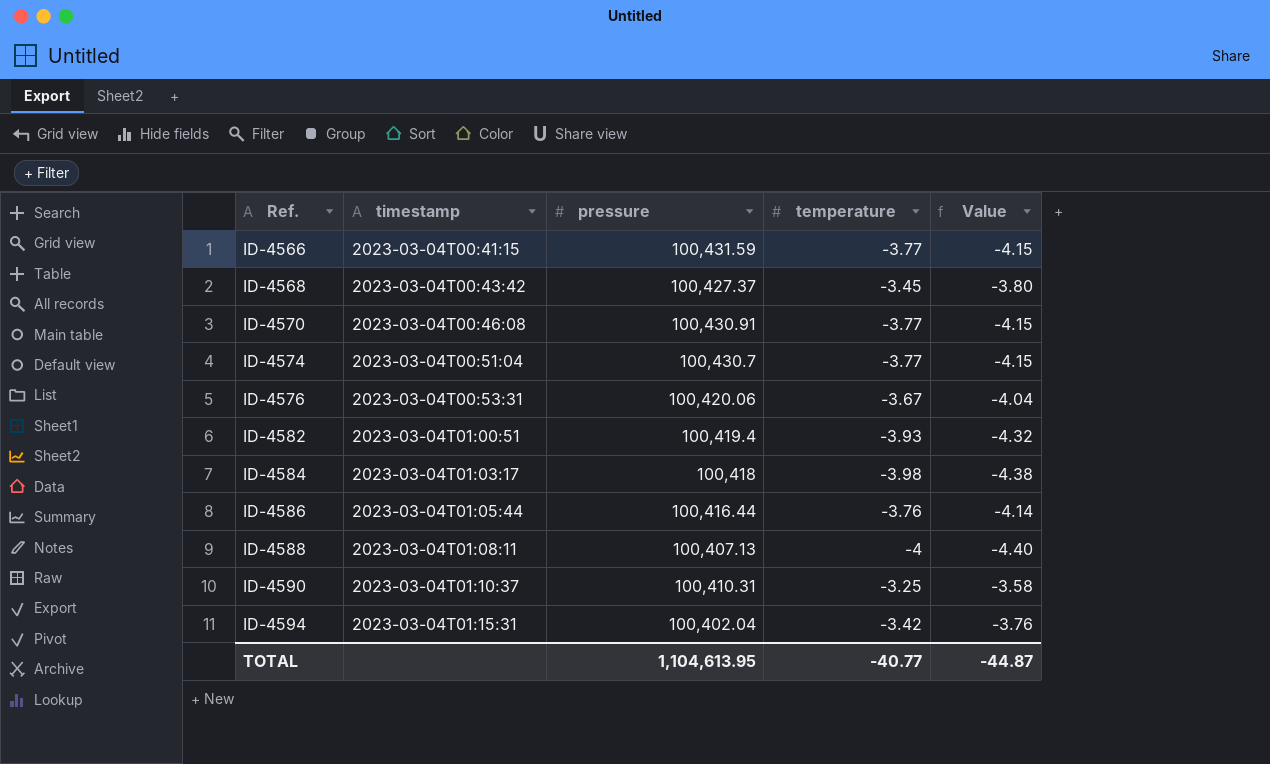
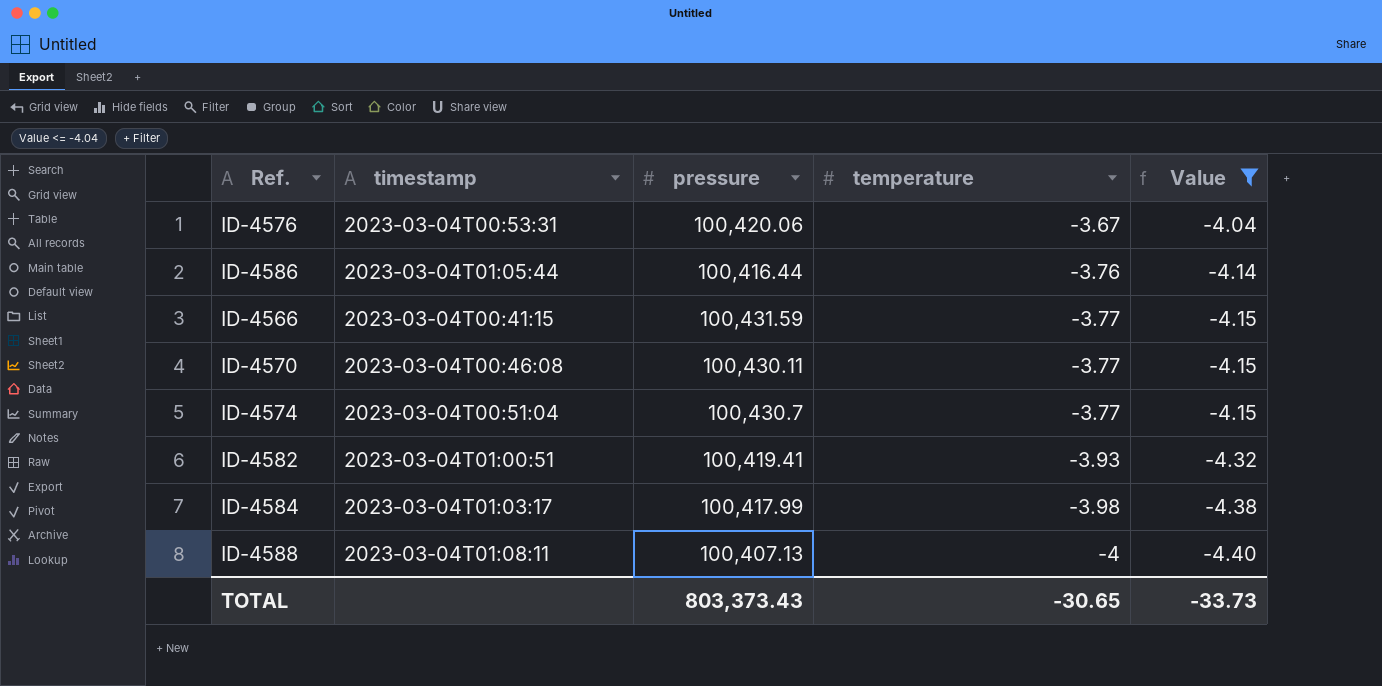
filter: none -> Value <= -4.04
row order: Ref. ascending -> temperature descending
ID-4570 | pressure: 100,430.91 -> 100,430.11
ID-4582 | pressure: 100,419.4 -> 100,419.41
ID-4584 | pressure: 100,418 -> 100,417.99
TOTAL | pressure: 1,104,613.95 -> 803,373.43
TOTAL | temperature: -40.77 -> -30.65
TOTAL | Value: -44.87 -> -33.73

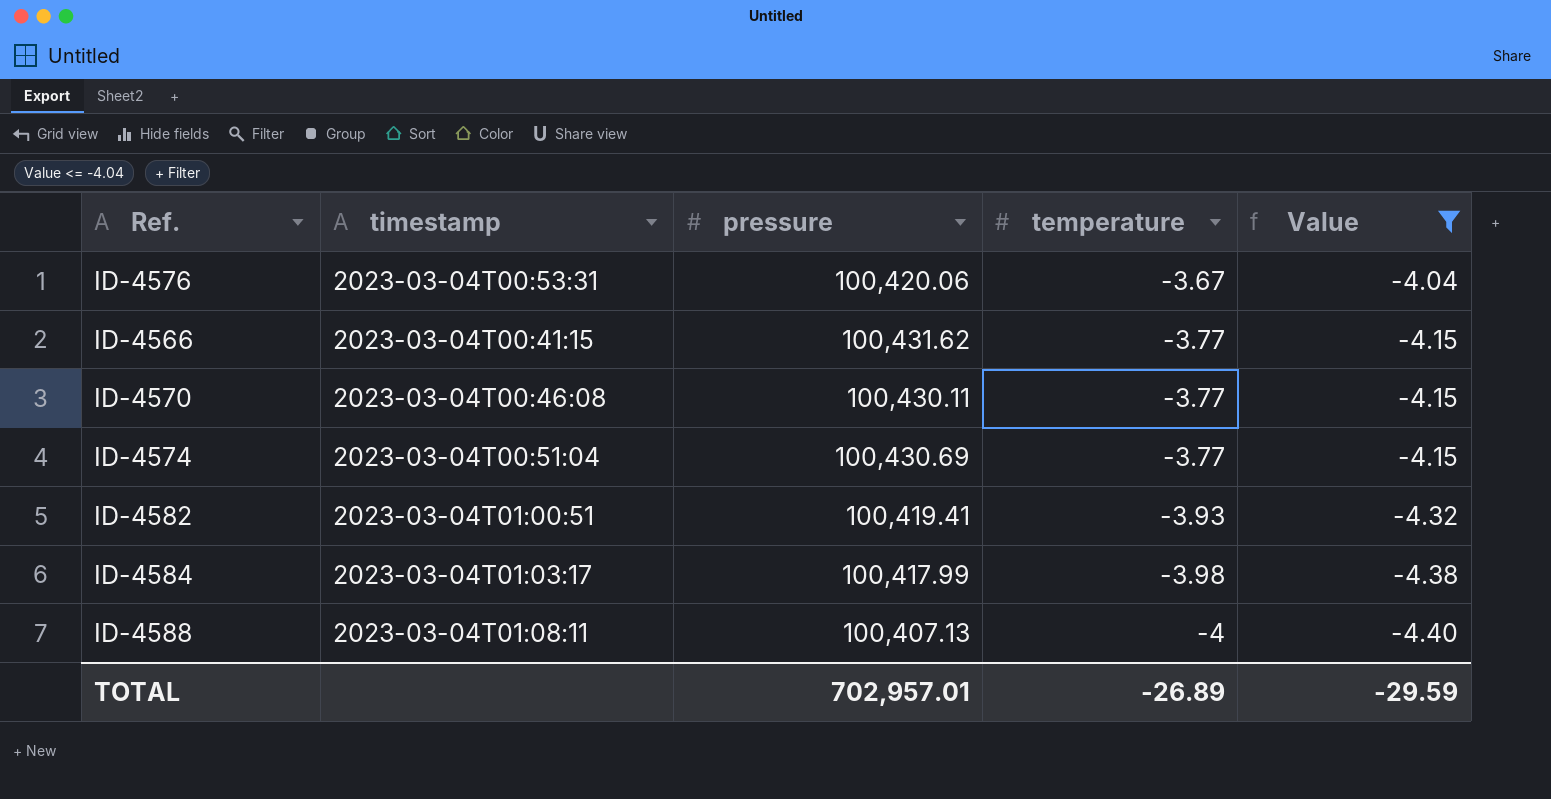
row ID-4586: 2023-03-04T01:05:44 | 100,416.44 | -3.76 | -4.14 -> none
ID-4566 | pressure: 100,431.59 -> 100,431.62
ID-4574 | pressure: 100,430.7 -> 100,430.69
TOTAL | pressure: 803,373.43 -> 702,957.01
TOTAL | temperature: -30.65 -> -26.89
TOTAL | Value: -33.73 -> -29.59

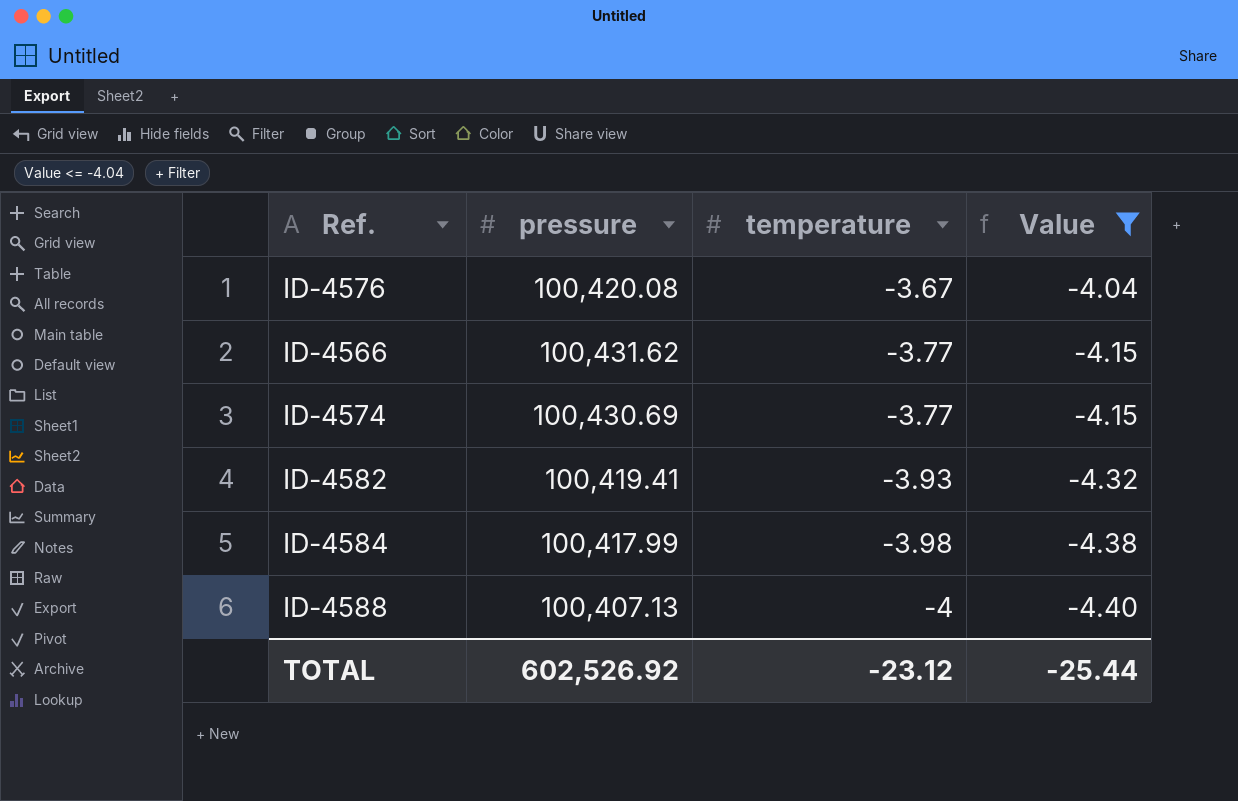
column timestamp | position: 2 -> none
row ID-4570: 2023-03-04T00:46:08 | 100,430.11 | -3.77 | -4.15 -> none
ID-4576 | pressure: 100,420.06 -> 100,420.08
TOTAL | pressure: 702,957.01 -> 602,526.92
TOTAL | temperature: -26.89 -> -23.12
TOTAL | Value: -29.59 -> -25.44

